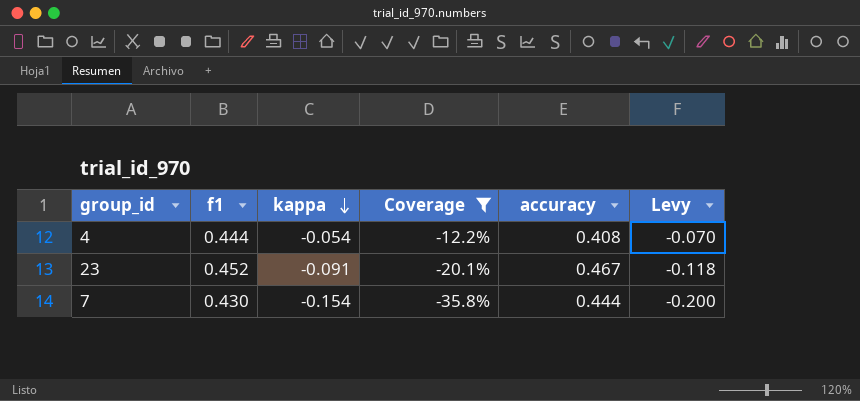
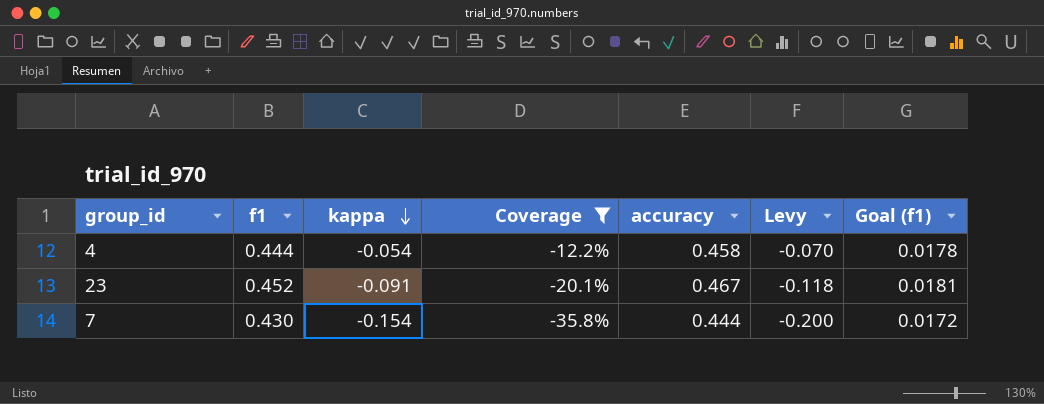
column Goal (f1) | formula: none -> [f1] * 0.04
4 | accuracy: 0.408 -> 0.458

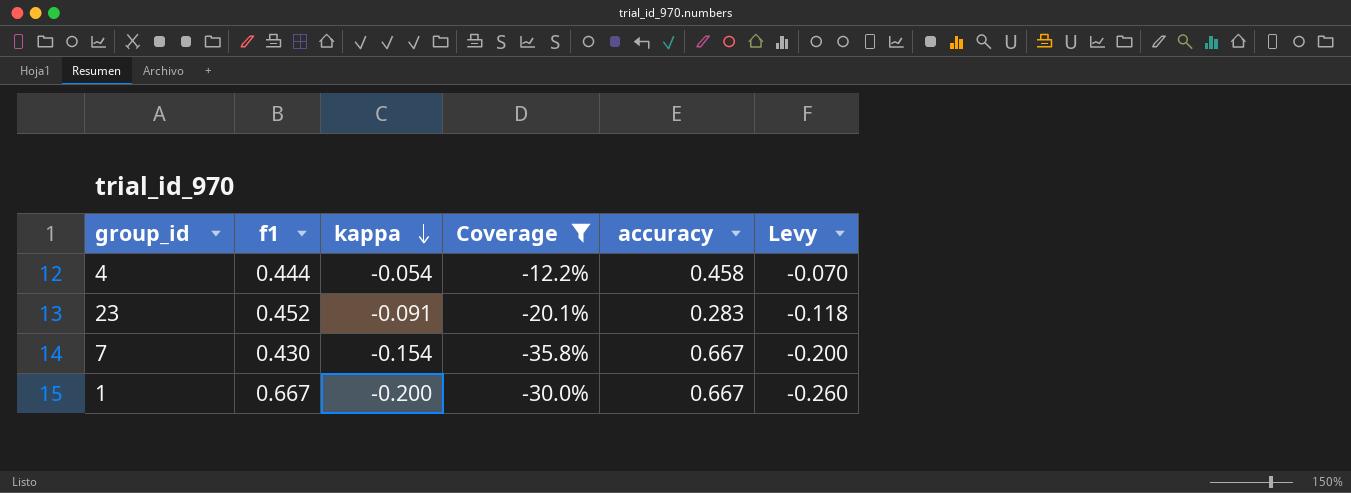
column Goal (f1) | formula: [f1] * 0.04 -> none
23 | accuracy: 0.467 -> 0.283
7 | accuracy: 0.444 -> 0.667
row 1: none -> 0.667 | -0.200 | -30.0% | 0.667 | -0.260

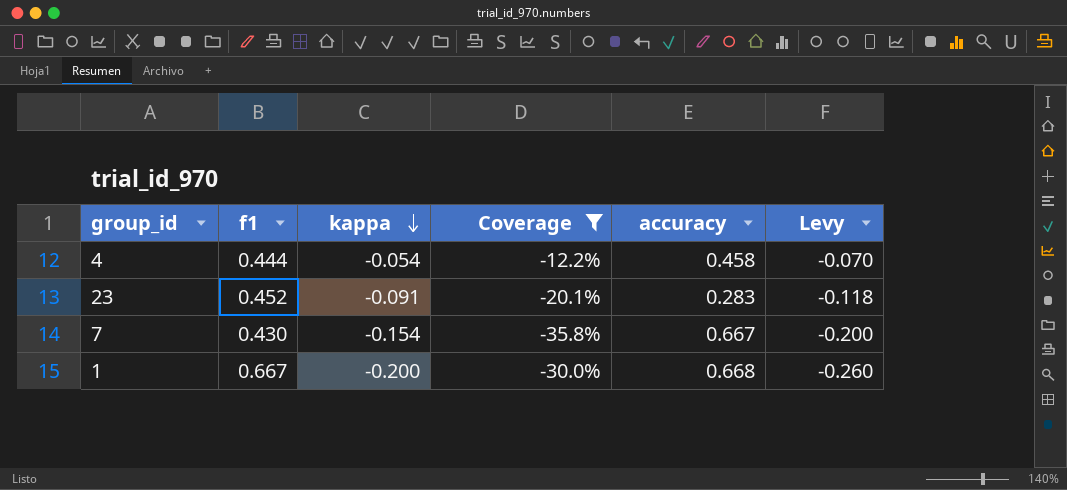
1 | accuracy: 0.667 -> 0.668

